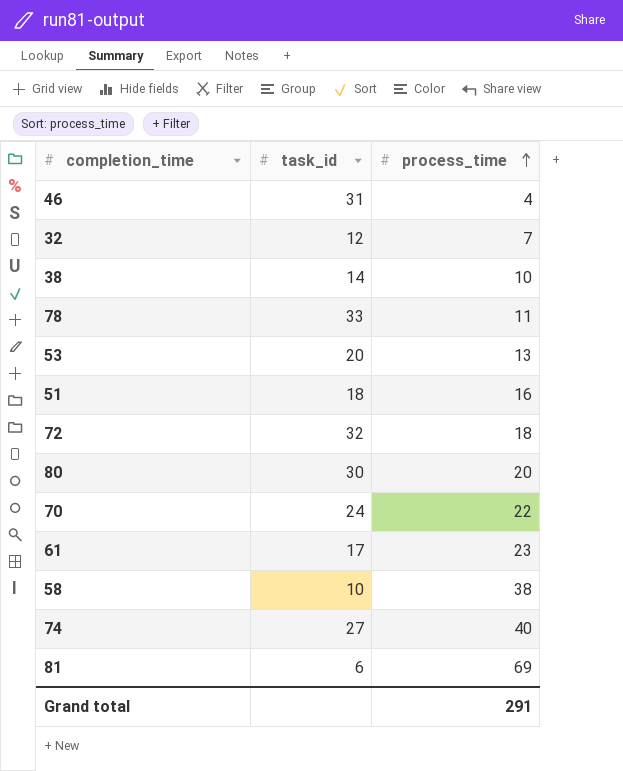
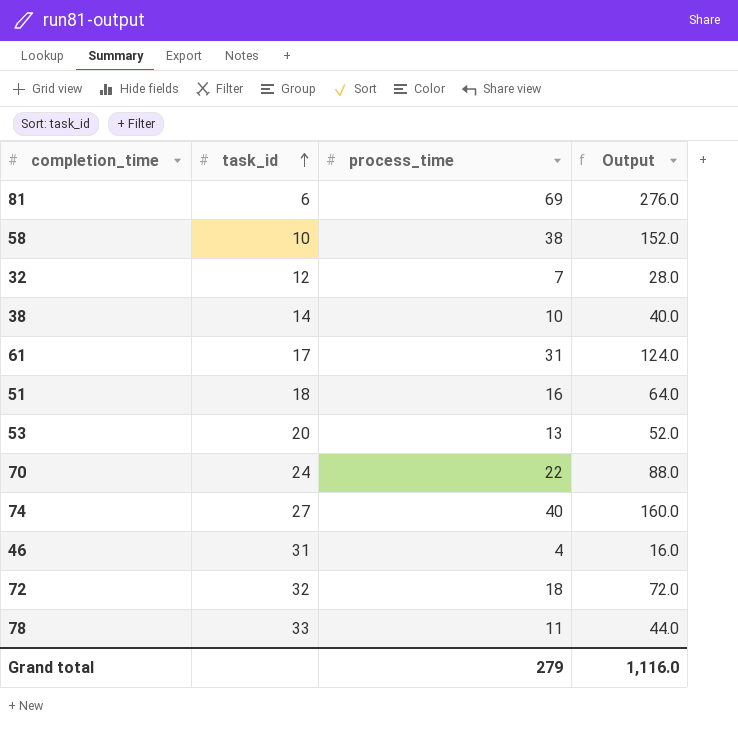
row order: process_time ascending -> task_id ascending
column Output | formula: none -> [process_time] * 4
row 80: 30 | 20 -> none
61 | process_time: 23 -> 31
Grand total | process_time: 291 -> 279

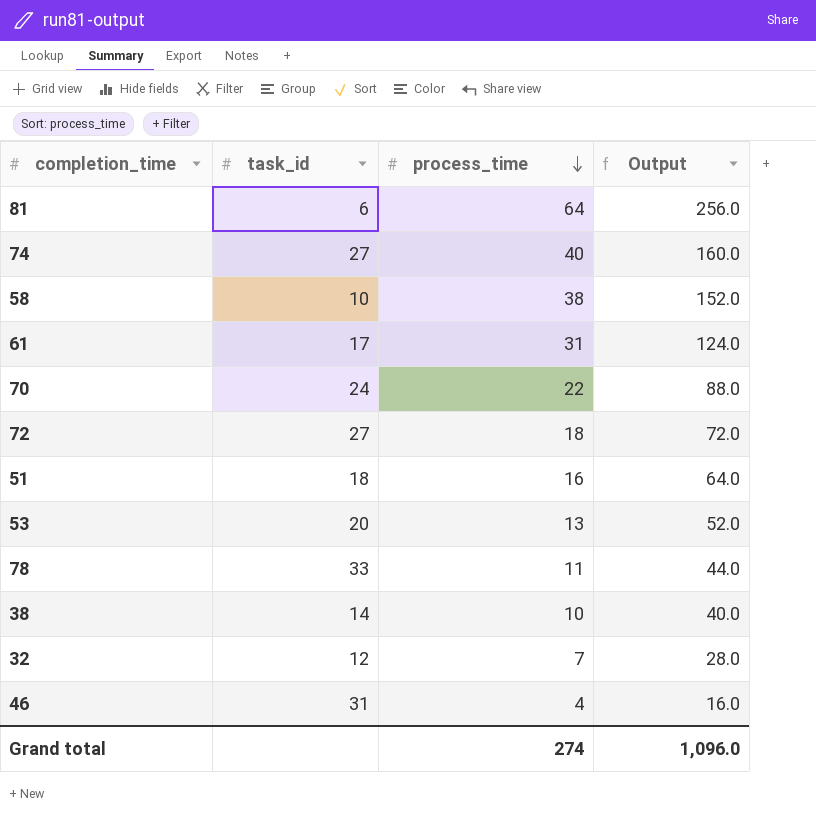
row order: task_id ascending -> process_time descending
81 | process_time: 69 -> 64
81 | Output: 276.0 -> 256.0
72 | task_id: 32 -> 27
Grand total | process_time: 279 -> 274
Grand total | Output: 1,116.0 -> 1,096.0

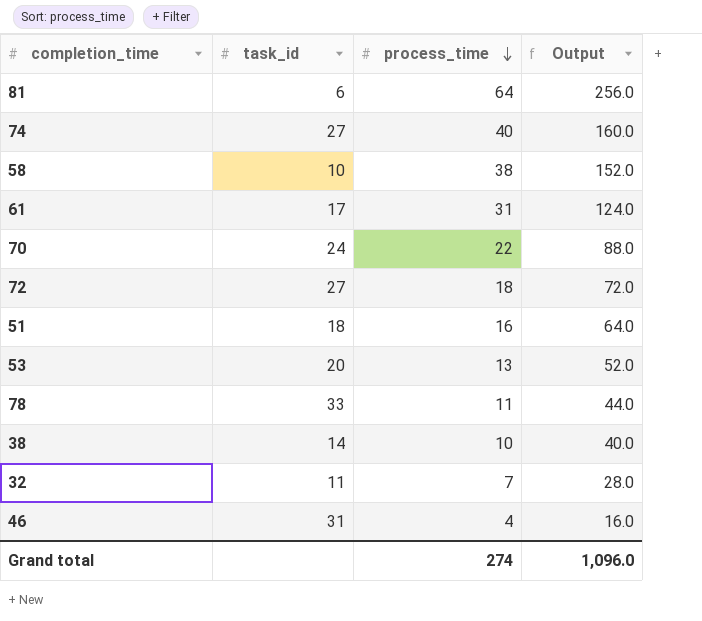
32 | task_id: 12 -> 11

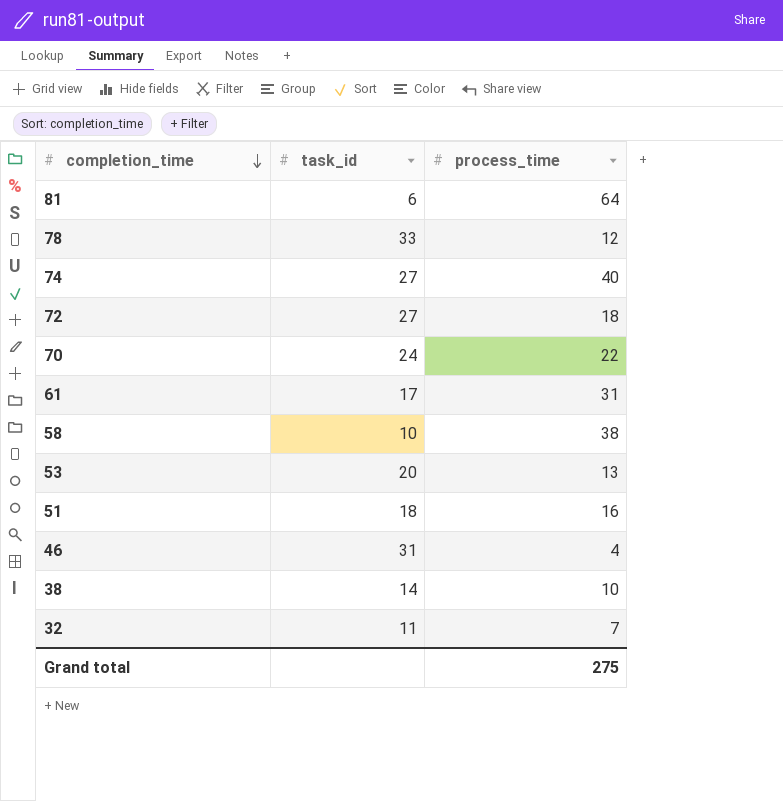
row order: process_time descending -> completion_time descending
column Output | formula: [process_time] * 4 -> none
78 | process_time: 11 -> 12
Grand total | process_time: 274 -> 275

